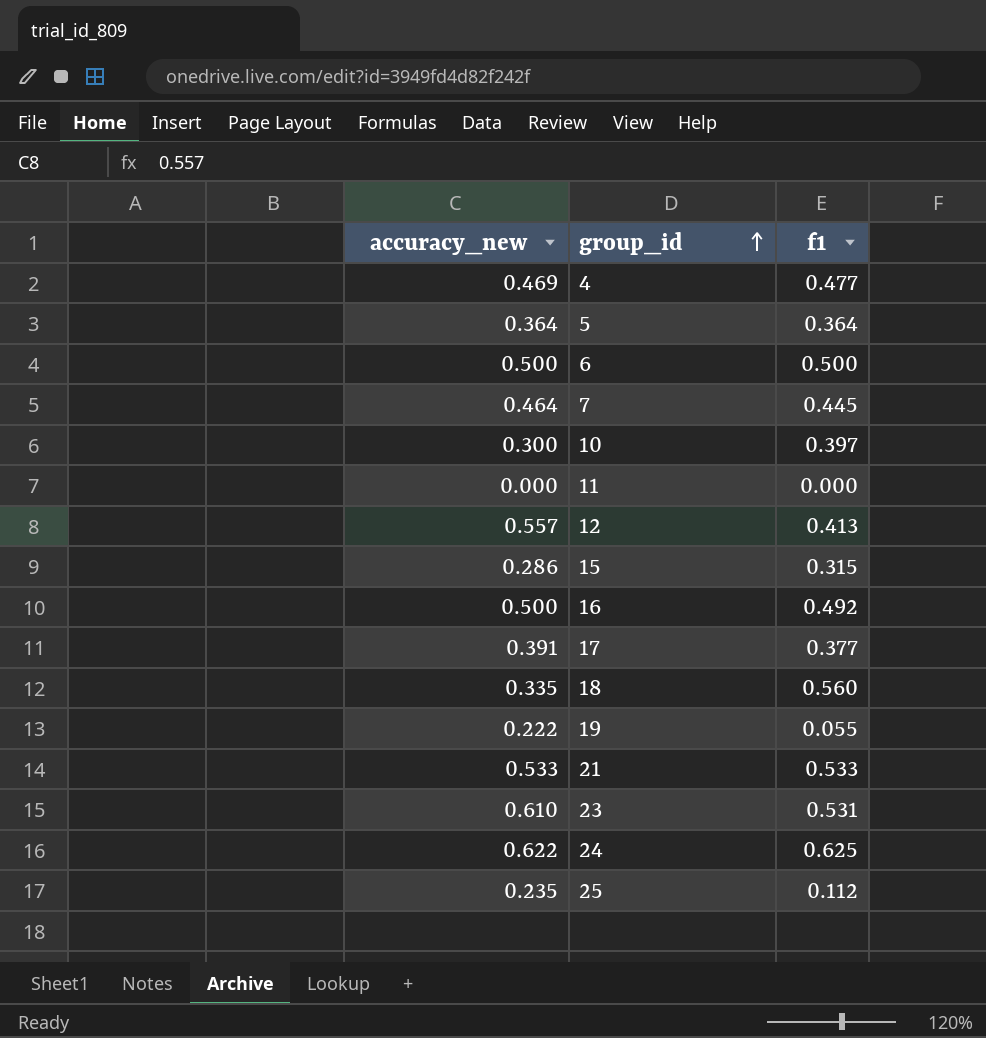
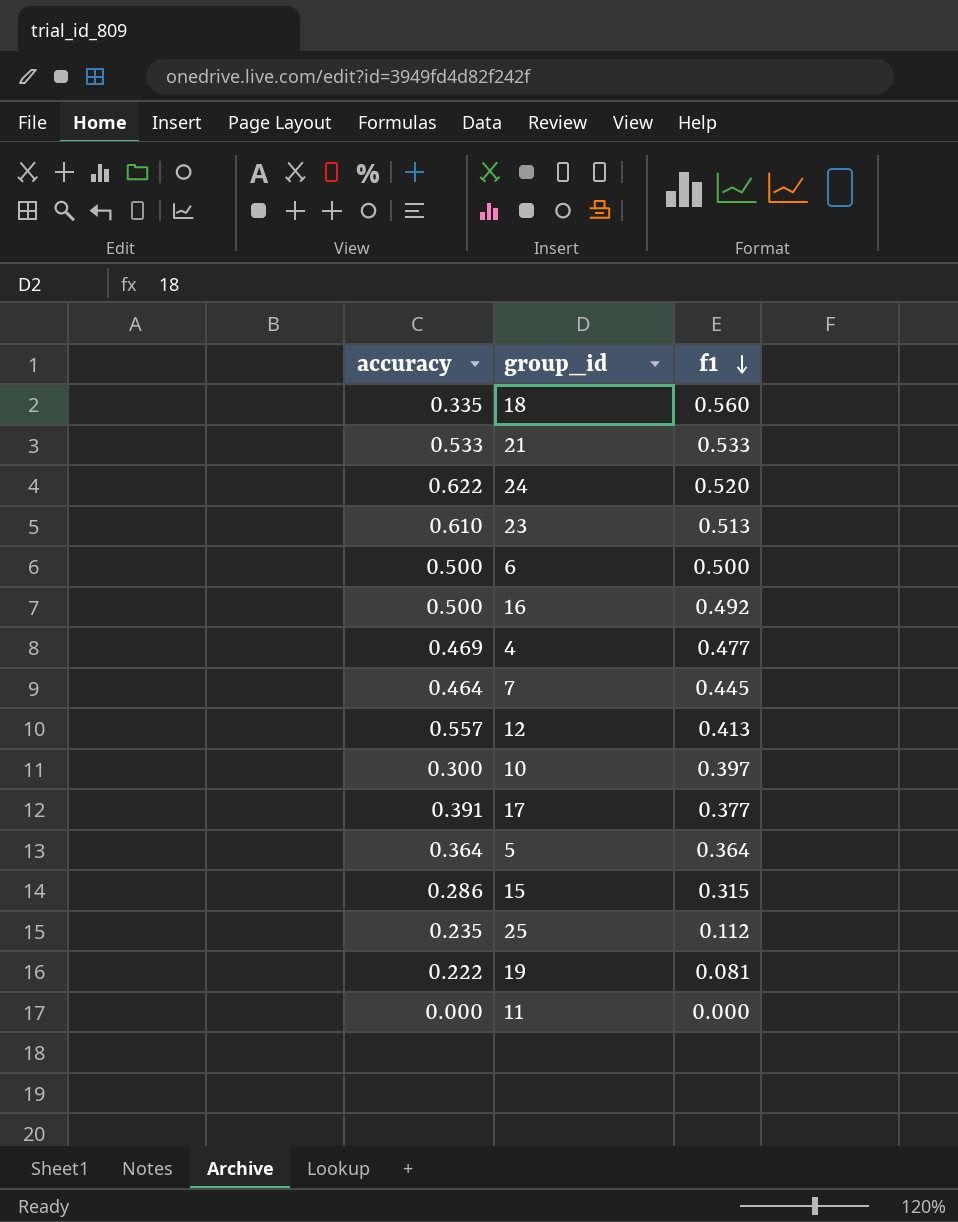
row order: group_id ascending -> f1 descending
column name: accuracy_new -> accuracy
24 | f1: 0.625 -> 0.520
23 | f1: 0.531 -> 0.513
19 | f1: 0.055 -> 0.081

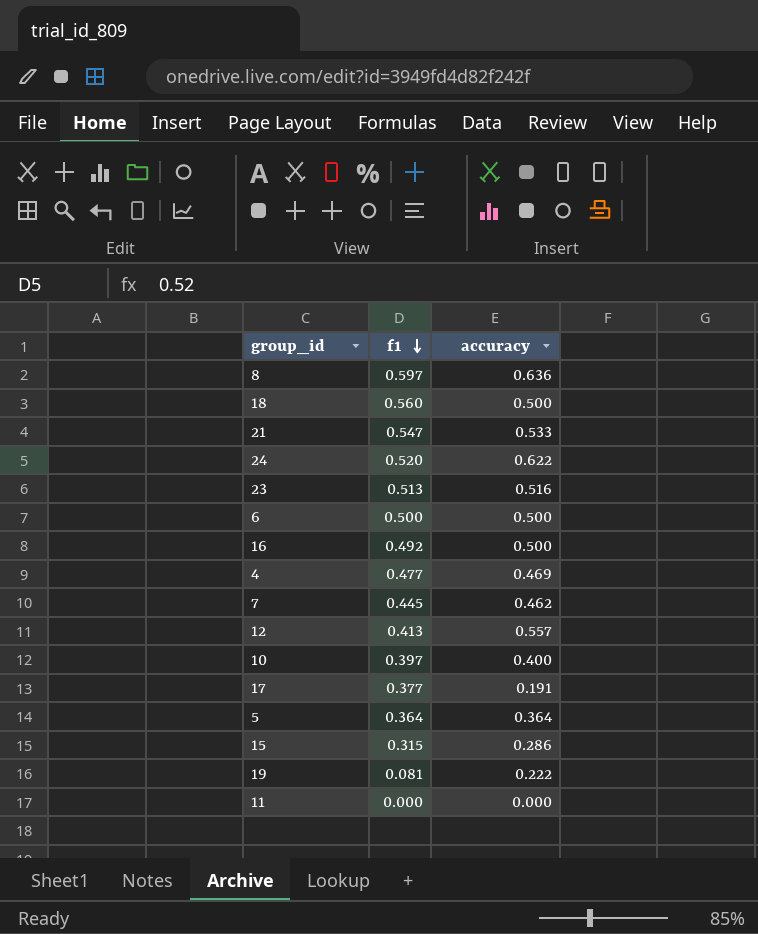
column accuracy | position: 1 -> 3
row 25: 0.235 | 0.112 -> none
row 8: none -> 0.597 | 0.636
18 | accuracy: 0.335 -> 0.500
21 | f1: 0.533 -> 0.547
23 | accuracy: 0.610 -> 0.516
7 | accuracy: 0.464 -> 0.462
10 | accuracy: 0.300 -> 0.400
17 | accuracy: 0.391 -> 0.191

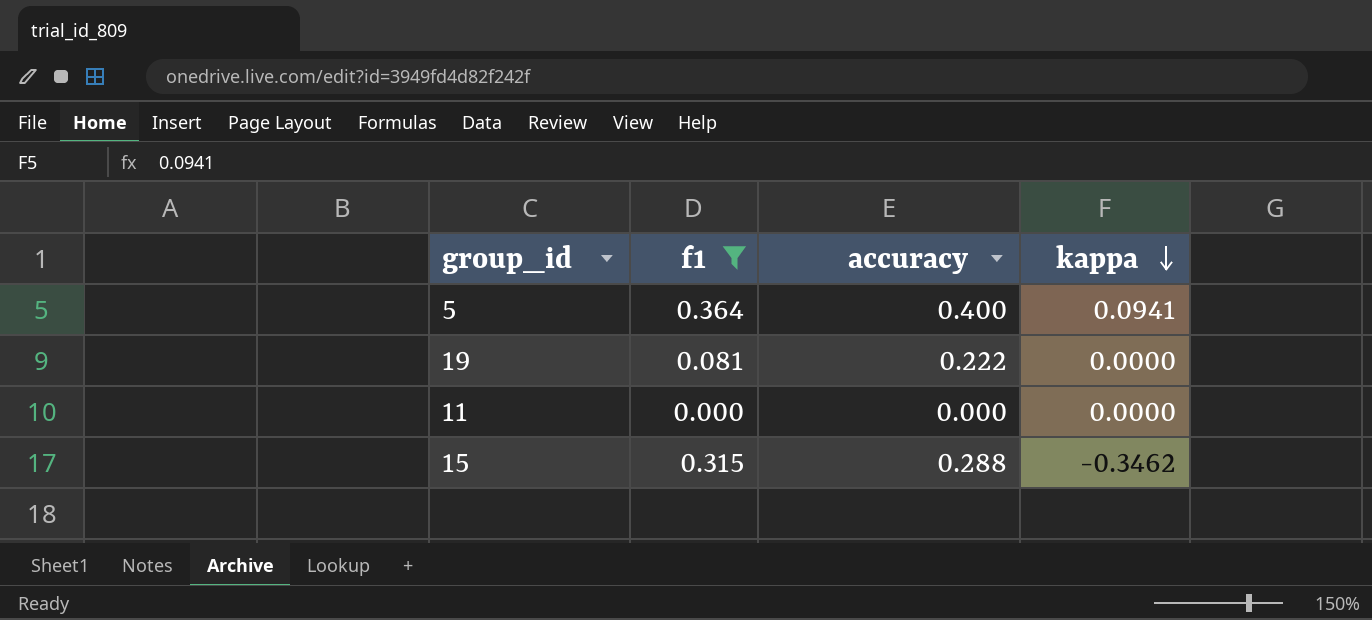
filter: none -> f1 <= 0.364
row order: f1 descending -> kappa descending
column kappa | position: none -> 4
5 | accuracy: 0.364 -> 0.400
15 | accuracy: 0.286 -> 0.288

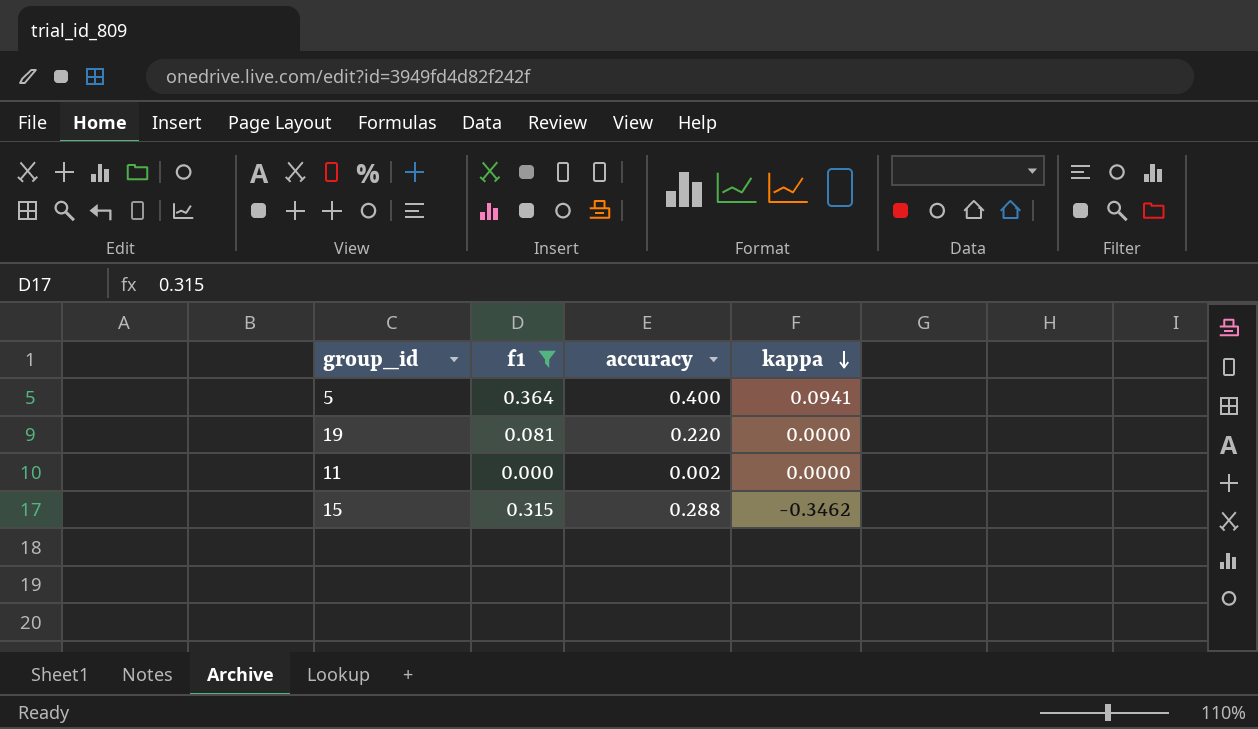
19 | accuracy: 0.222 -> 0.220
11 | accuracy: 0.000 -> 0.002

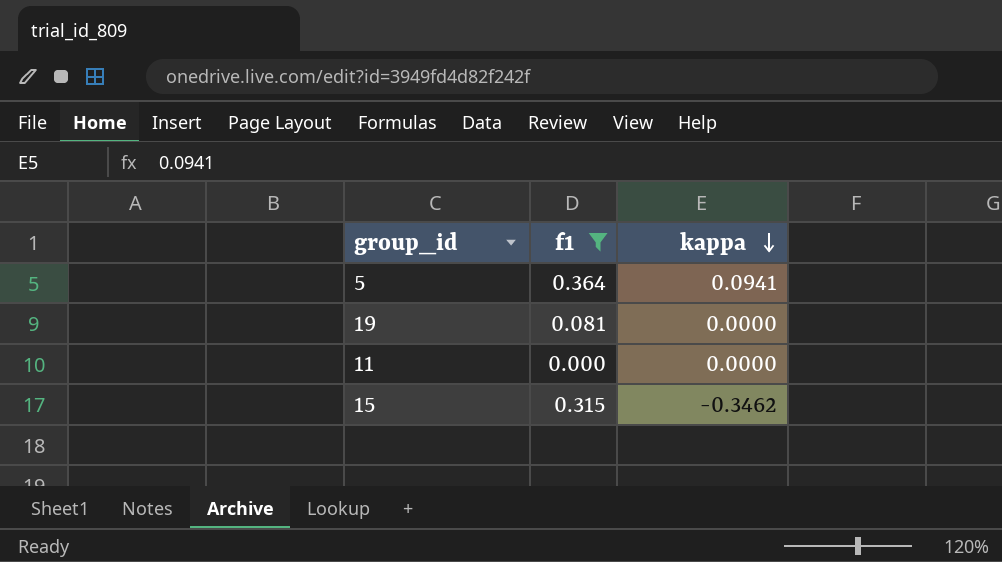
column accuracy | position: 3 -> none

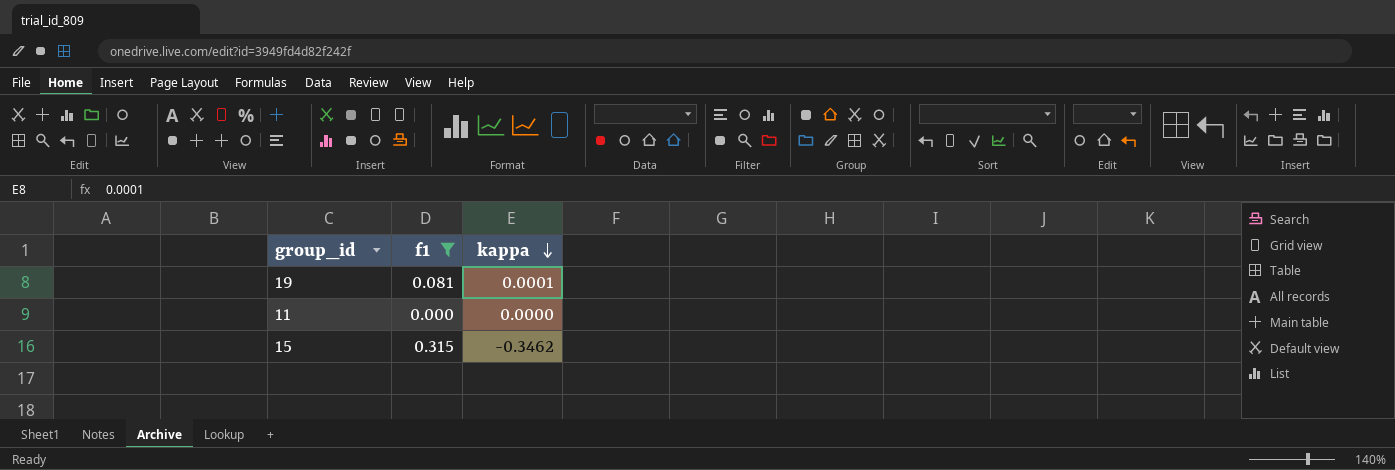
row 5: 0.364 | 0.0941 -> none
19 | kappa: 0.0000 -> 0.0001

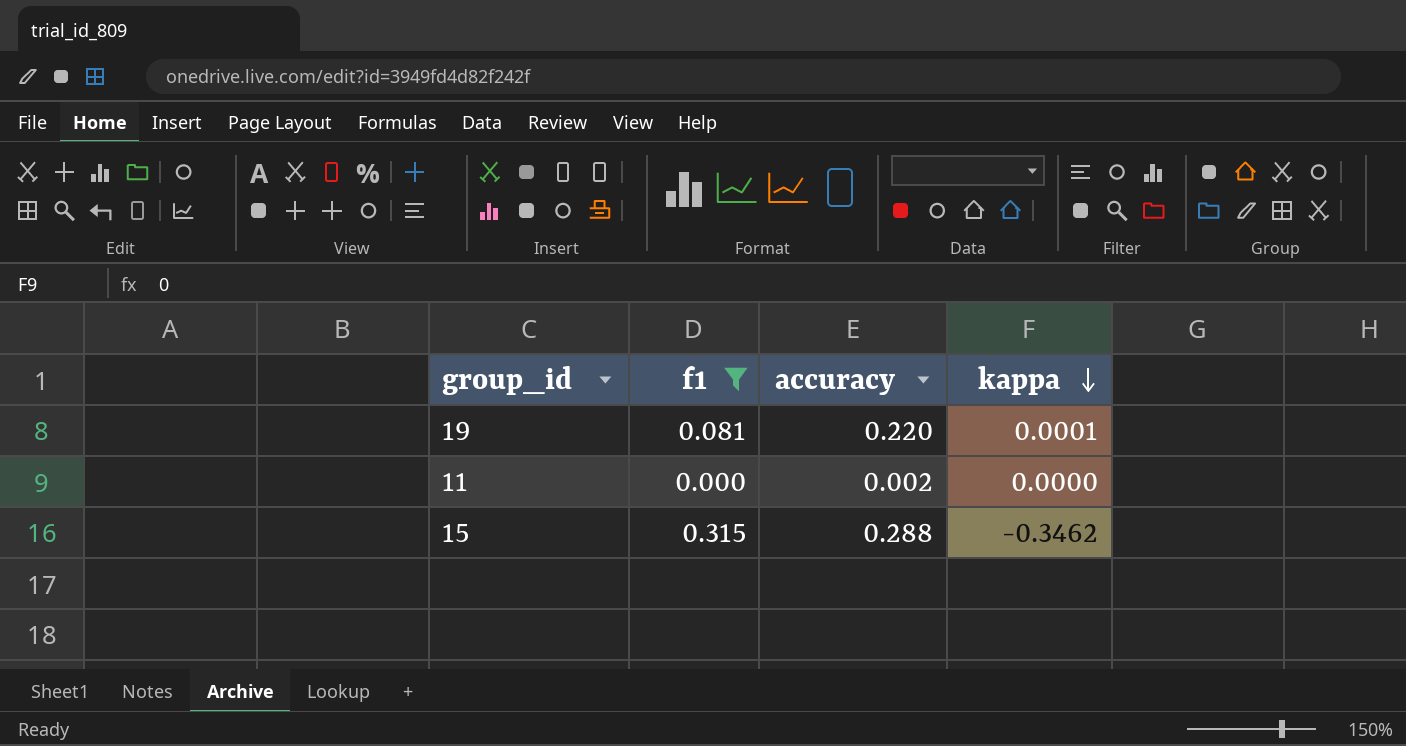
column accuracy | position: none -> 3

